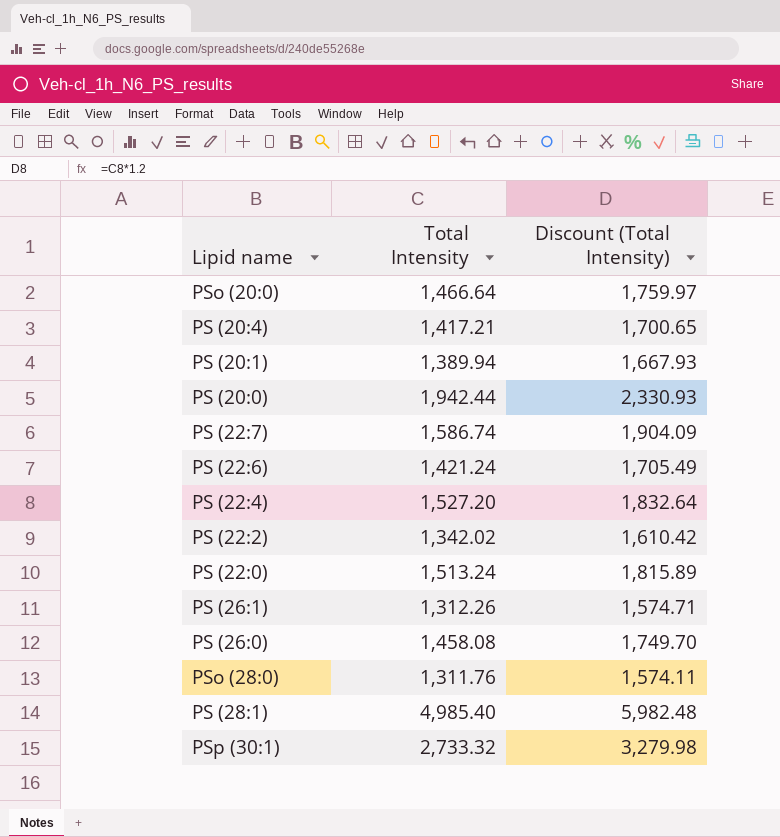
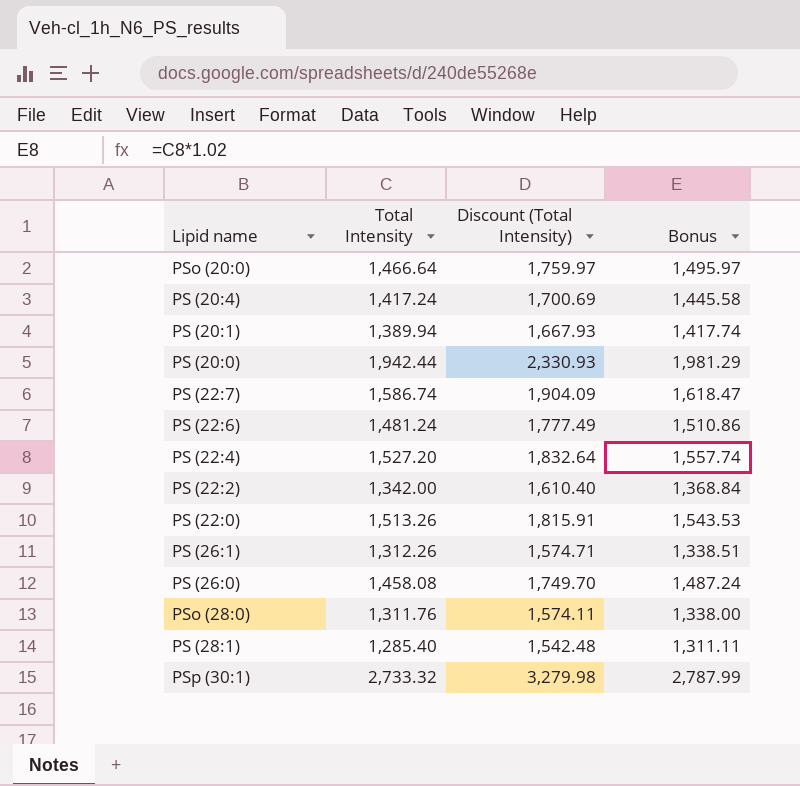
column Bonus | formula: none -> [Total Intensity] * 1.02
PS (20:4) | Total Intensity: 1,417.21 -> 1,417.24
PS (20:4) | Discount (Total Intensity): 1,700.65 -> 1,700.69
PS (22:6) | Total Intensity: 1,421.24 -> 1,481.24
PS (22:6) | Discount (Total Intensity): 1,705.49 -> 1,777.49
PS (22:2) | Total Intensity: 1,342.02 -> 1,342.00
PS (22:2) | Discount (Total Intensity): 1,610.42 -> 1,610.40
PS (22:0) | Total Intensity: 1,513.24 -> 1,513.26
PS (22:0) | Discount (Total Intensity): 1,815.89 -> 1,815.91
PS (28:1) | Total Intensity: 4,985.40 -> 1,285.40
PS (28:1) | Discount (Total Intensity): 5,982.48 -> 1,542.48

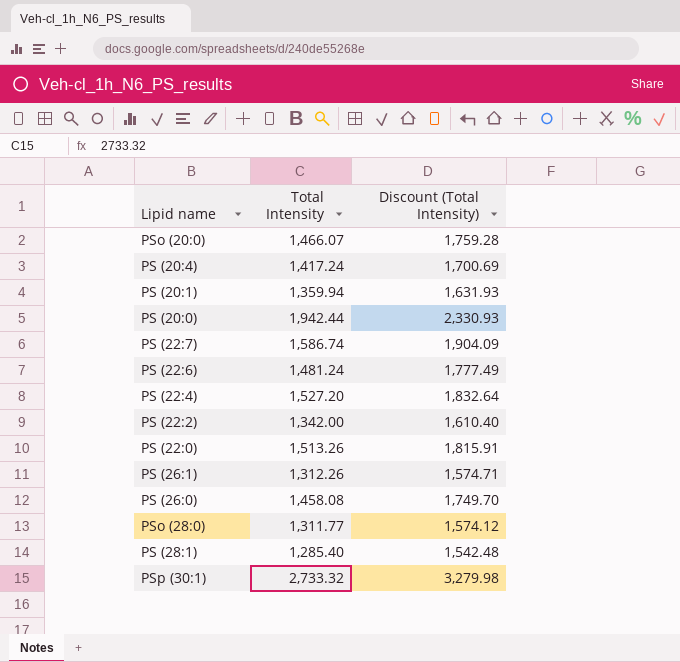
column Bonus | formula: [Total Intensity] * 1.02 -> none
PSo (20:0) | Total Intensity: 1,466.64 -> 1,466.07
PSo (20:0) | Discount (Total Intensity): 1,759.97 -> 1,759.28
PS (20:1) | Total Intensity: 1,389.94 -> 1,359.94
PS (20:1) | Discount (Total Intensity): 1,667.93 -> 1,631.93
PSo (28:0) | Total Intensity: 1,311.76 -> 1,311.77
PSo (28:0) | Discount (Total Intensity): 1,574.11 -> 1,574.12

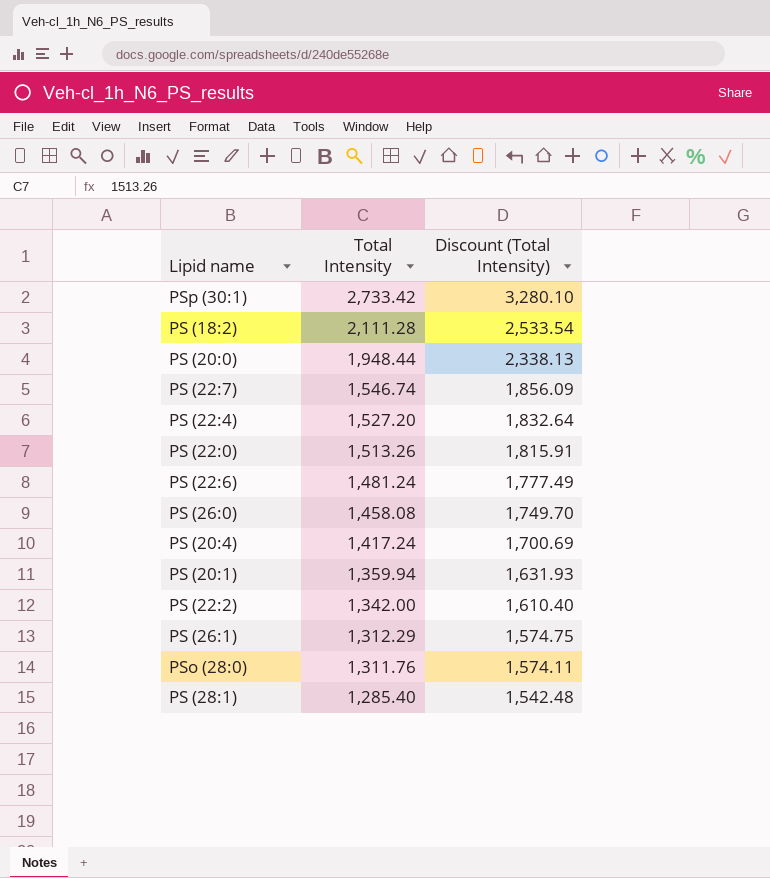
row order: none -> Total Intensity descending
row PSo (20:0): 1,466.07 | 1,759.28 -> none
PSp (30:1) | Total Intensity: 2,733.32 -> 2,733.42
PSp (30:1) | Discount (Total Intensity): 3,279.98 -> 3,280.10
row PS (18:2): none -> 2,111.28 | 2,533.54
PS (20:0) | Total Intensity: 1,942.44 -> 1,948.44
PS (20:0) | Discount (Total Intensity): 2,330.93 -> 2,338.13
PS (22:7) | Total Intensity: 1,586.74 -> 1,546.74
PS (22:7) | Discount (Total Intensity): 1,904.09 -> 1,856.09
PS (26:1) | Total Intensity: 1,312.26 -> 1,312.29
PS (26:1) | Discount (Total Intensity): 1,574.71 -> 1,574.75
PSo (28:0) | Total Intensity: 1,311.77 -> 1,311.76
PSo (28:0) | Discount (Total Intensity): 1,574.12 -> 1,574.11

